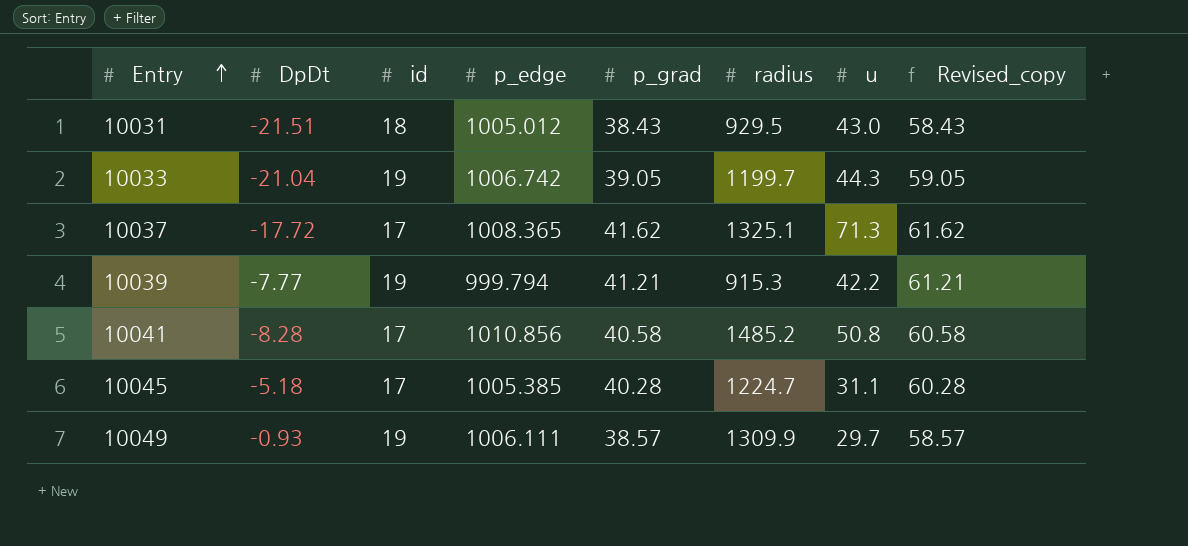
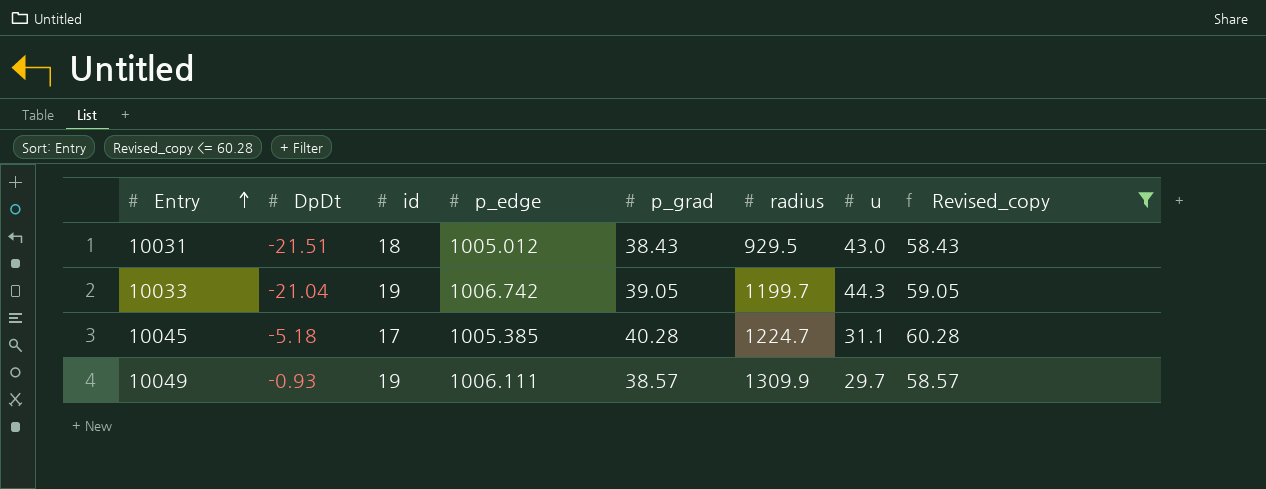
filter: none -> Revised_copy <= 60.28

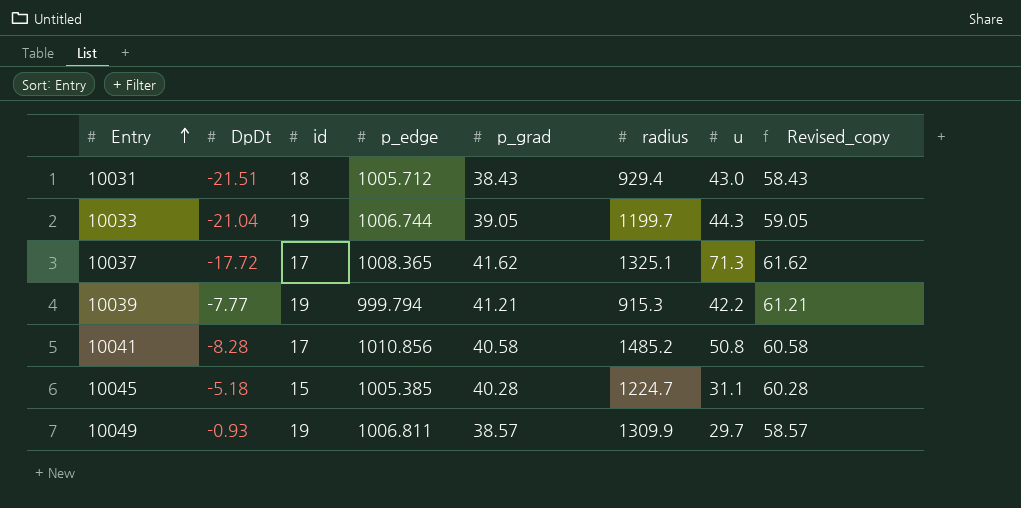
filter: Revised_copy <= 60.28 -> none
10031 | p_edge: 1005.012 -> 1005.712
10031 | radius: 929.5 -> 929.4
10033 | p_edge: 1006.742 -> 1006.744
10045 | id: 17 -> 15
10049 | p_edge: 1006.111 -> 1006.811

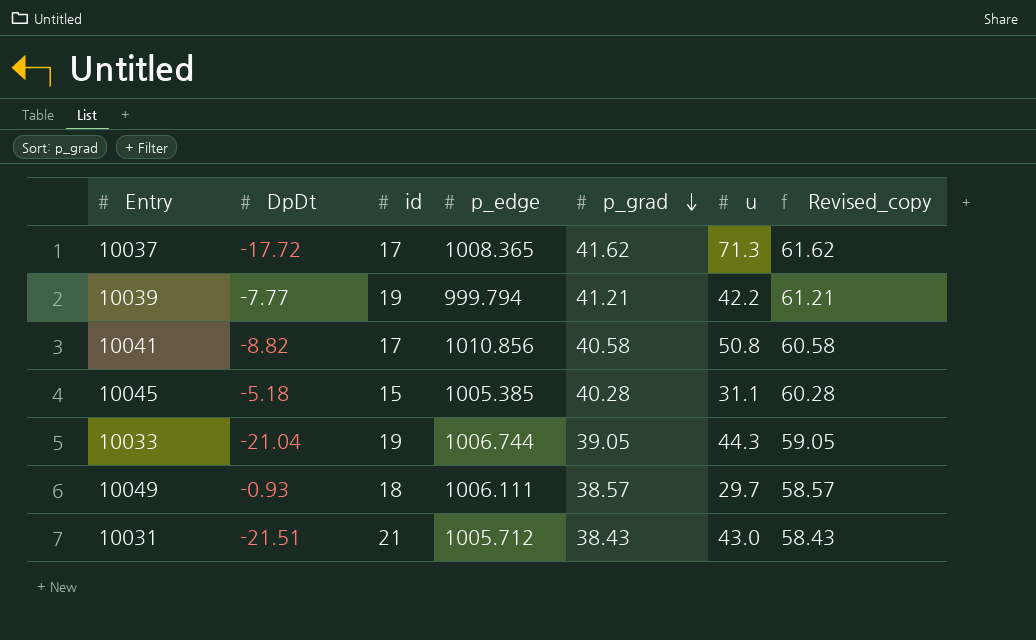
row order: Entry ascending -> p_grad descending
column radius | position: 6 -> none
10041 | DpDt: -8.28 -> -8.82
10049 | id: 19 -> 18
10049 | p_edge: 1006.811 -> 1006.111
10031 | id: 18 -> 21

